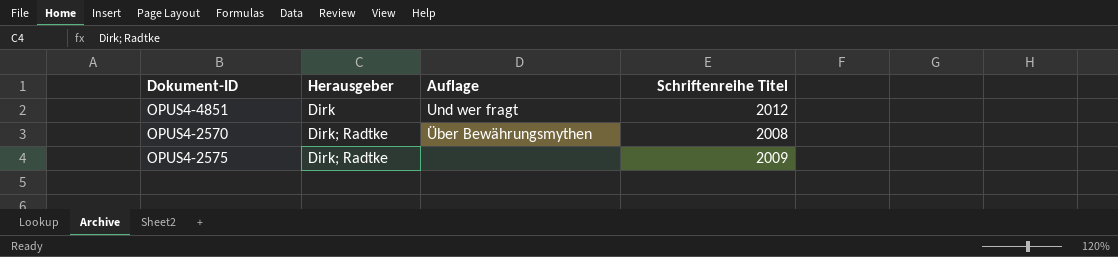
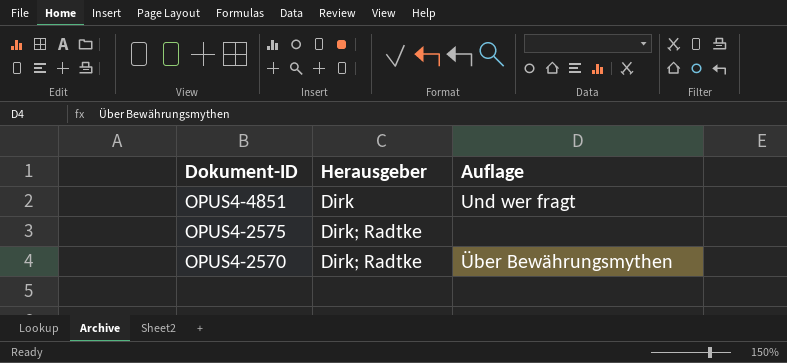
row order: Herausgeber ascending -> Dokument-ID descending
column Schriftenreihe Titel | position: 4 -> none

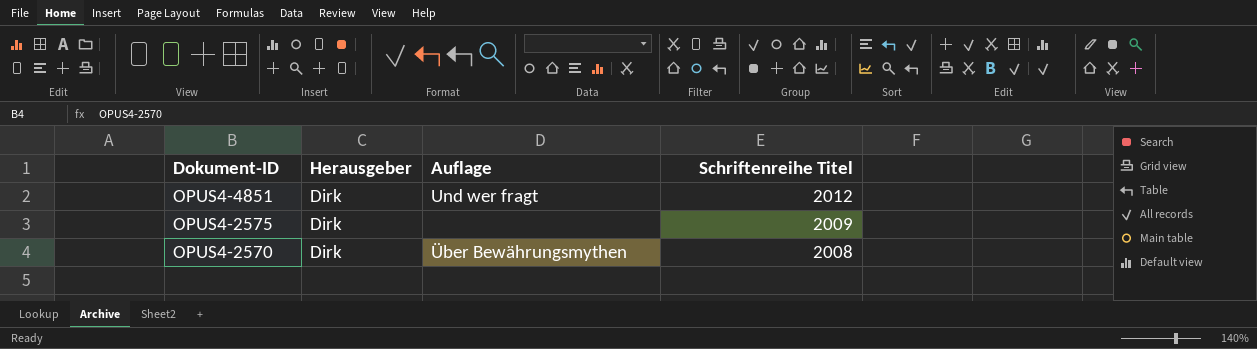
column Schriftenreihe Titel | position: none -> 4
OPUS4-2575 | Herausgeber: Dirk; Radtke -> Dirk
OPUS4-2570 | Herausgeber: Dirk; Radtke -> Dirk

